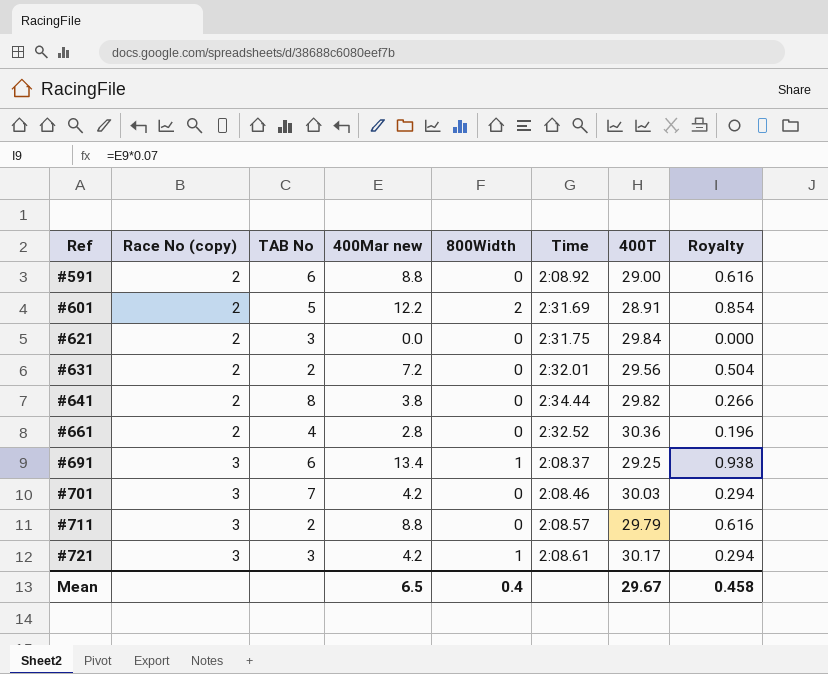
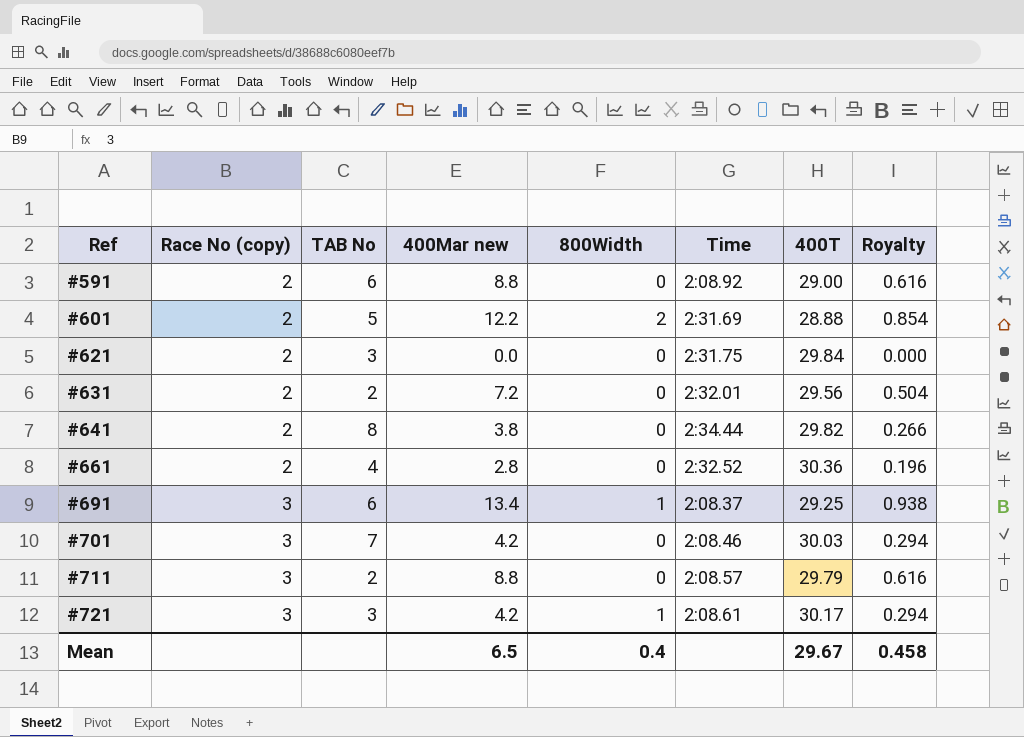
#601 | 400T: 28.91 -> 28.88

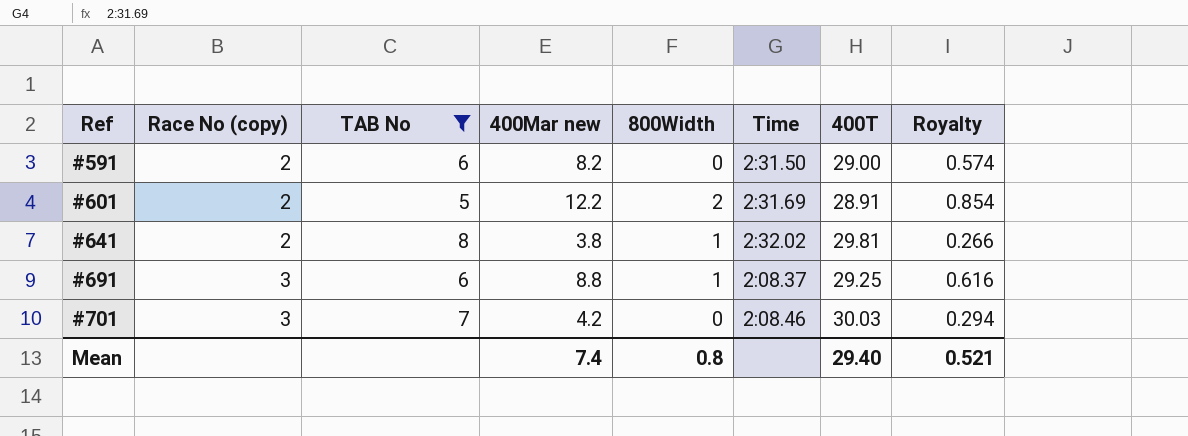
filter: none -> TAB No >= 5
#591 | 400Mar new: 8.8 -> 8.2
#591 | Time: 2:08.92 -> 2:31.50
#591 | Royalty: 0.616 -> 0.574
#601 | 400T: 28.88 -> 28.91
#641 | 800Width: 0 -> 1
#641 | Time: 2:34.44 -> 2:32.02
#641 | 400T: 29.82 -> 29.81
#691 | 400Mar new: 13.4 -> 8.8
#691 | Royalty: 0.938 -> 0.616
Mean | 400Mar new: 6.5 -> 7.4
Mean | 800Width: 0.4 -> 0.8
Mean | 400T: 29.67 -> 29.40
Mean | Royalty: 0.458 -> 0.521

